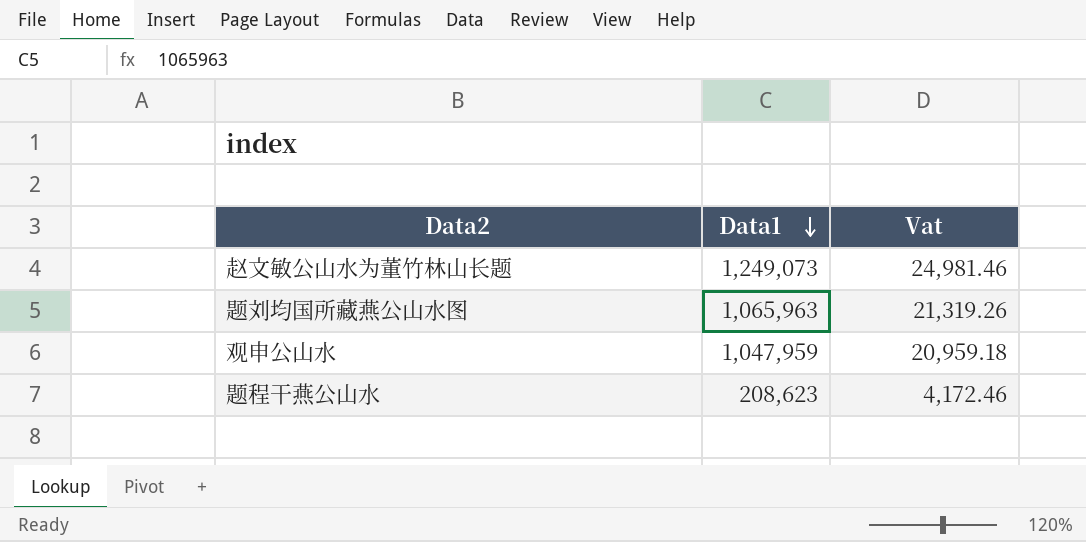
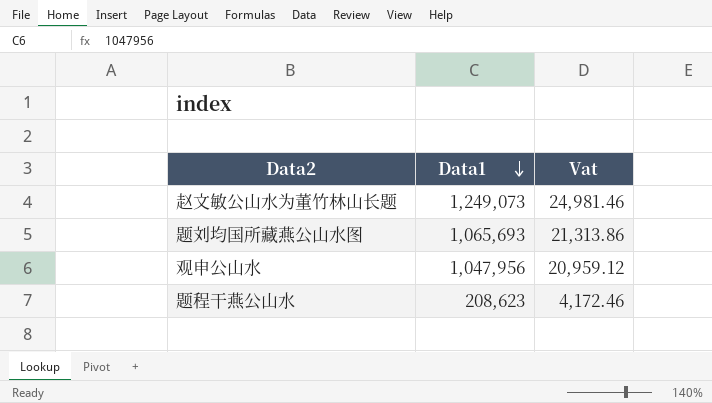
题刘均国所藏燕公山水图 | Data1: 1,065,963 -> 1,065,693
题刘均国所藏燕公山水图 | Vat: 21,319.26 -> 21,313.86
观申公山水 | Data1: 1,047,959 -> 1,047,956
观申公山水 | Vat: 20,959.18 -> 20,959.12

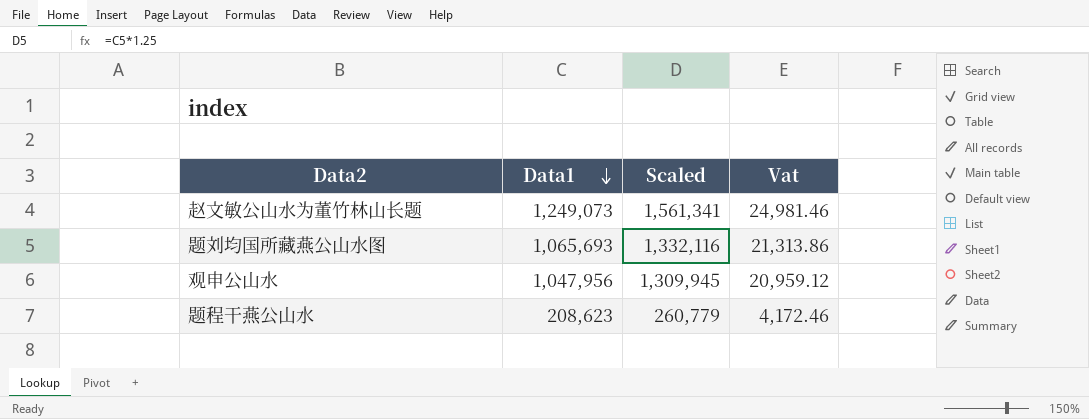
column Scaled | formula: none -> [Data1] * 1.25

